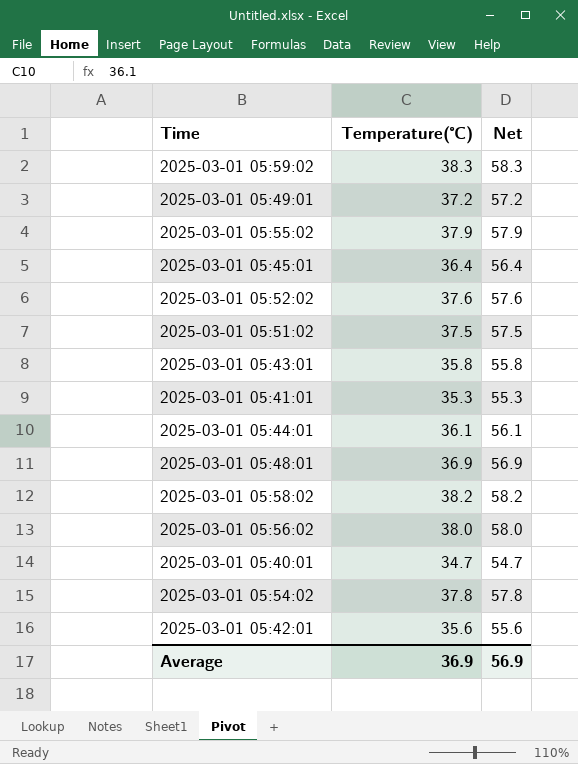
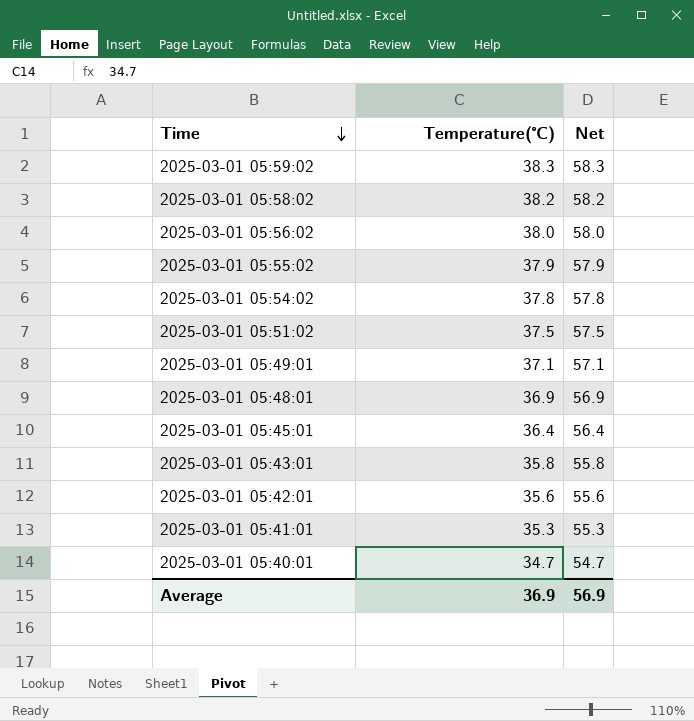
row order: none -> Time descending
row 2025-03-01 05:52:02: 37.6 | 57.6 -> none
row 2025-03-01 05:44:01: 36.1 | 56.1 -> none
2025-03-01 05:49:01 | Temperature(℃): 37.2 -> 37.1
2025-03-01 05:49:01 | Net: 57.2 -> 57.1

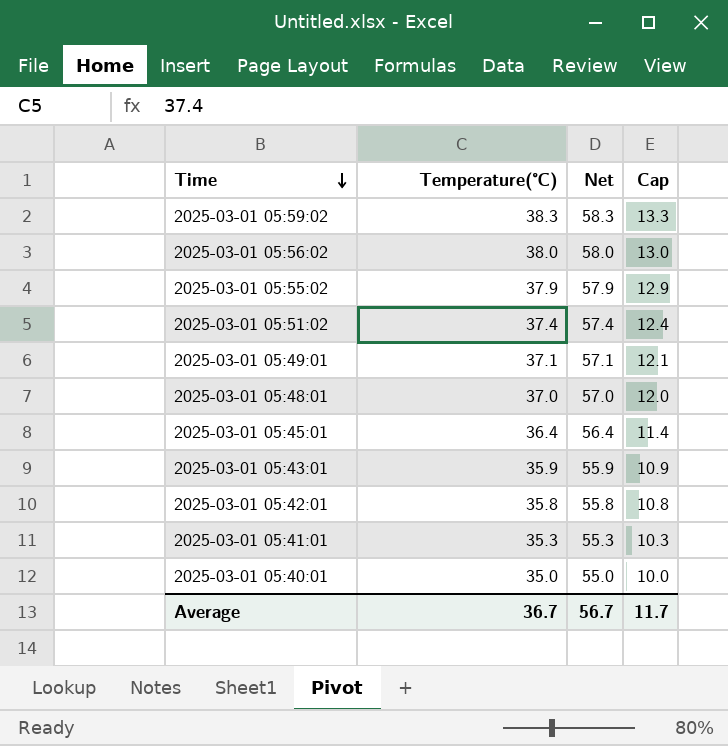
column Cap | formula: none -> [Temperature(℃)] - 25
row 2025-03-01 05:58:02: 38.2 | 58.2 -> none
row 2025-03-01 05:54:02: 37.8 | 57.8 -> none
2025-03-01 05:51:02 | Temperature(℃): 37.5 -> 37.4
2025-03-01 05:51:02 | Net: 57.5 -> 57.4
2025-03-01 05:48:01 | Temperature(℃): 36.9 -> 37.0
2025-03-01 05:48:01 | Net: 56.9 -> 57.0
2025-03-01 05:43:01 | Temperature(℃): 35.8 -> 35.9
2025-03-01 05:43:01 | Net: 55.8 -> 55.9
2025-03-01 05:42:01 | Temperature(℃): 35.6 -> 35.8
2025-03-01 05:42:01 | Net: 55.6 -> 55.8
2025-03-01 05:40:01 | Temperature(℃): 34.7 -> 35.0
2025-03-01 05:40:01 | Net: 54.7 -> 55.0
Average | Temperature(℃): 36.9 -> 36.7
Average | Net: 56.9 -> 56.7

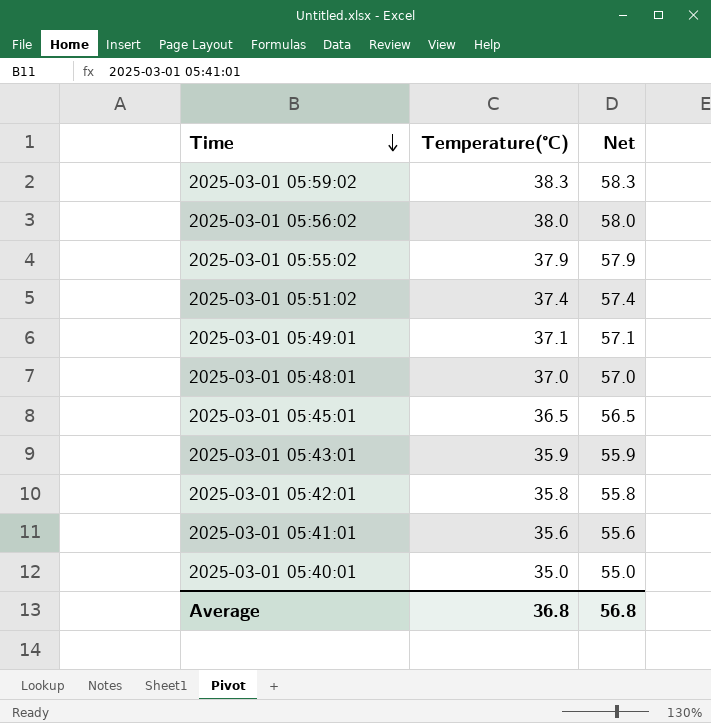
column Cap | formula: [Temperature(℃)] - 25 -> none
2025-03-01 05:45:01 | Temperature(℃): 36.4 -> 36.5
2025-03-01 05:45:01 | Net: 56.4 -> 56.5
2025-03-01 05:41:01 | Temperature(℃): 35.3 -> 35.6
2025-03-01 05:41:01 | Net: 55.3 -> 55.6
Average | Temperature(℃): 36.7 -> 36.8
Average | Net: 56.7 -> 56.8

